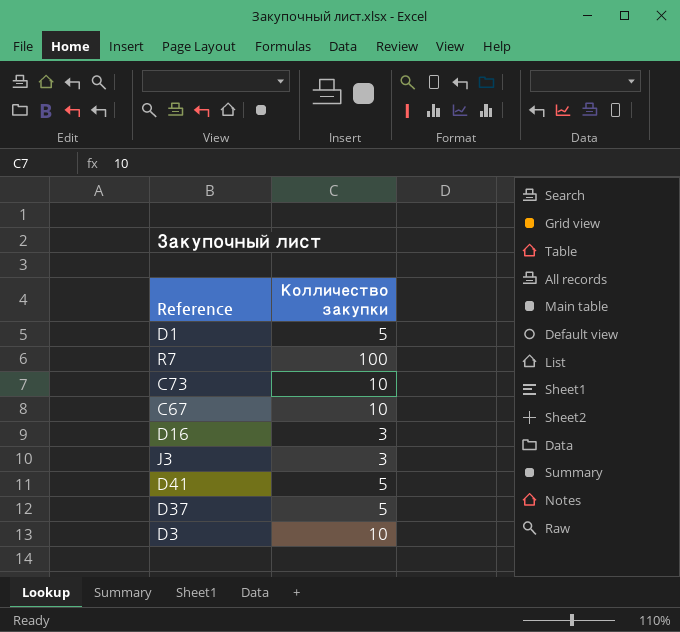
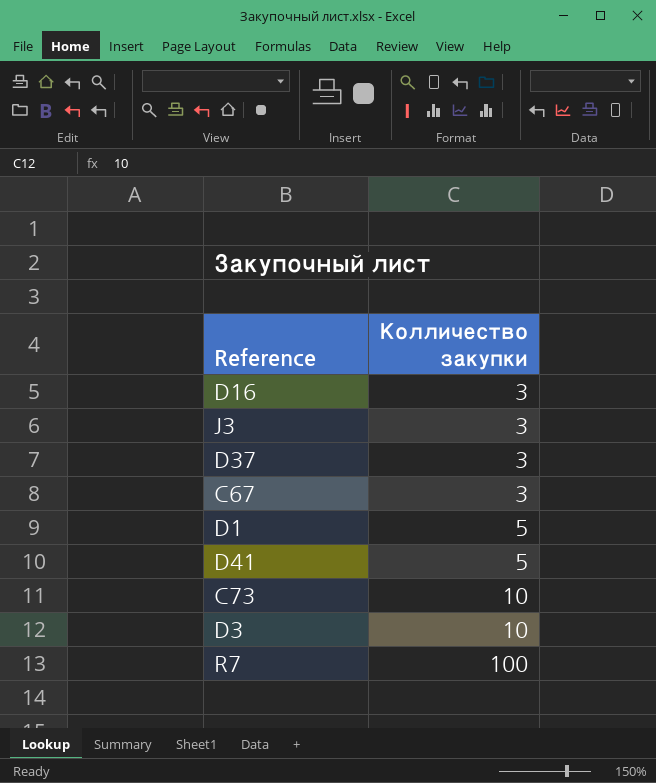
row order: none -> Колличество закупки ascending
D37 | Колличество закупки: 5 -> 3
C67 | Колличество закупки: 10 -> 3

